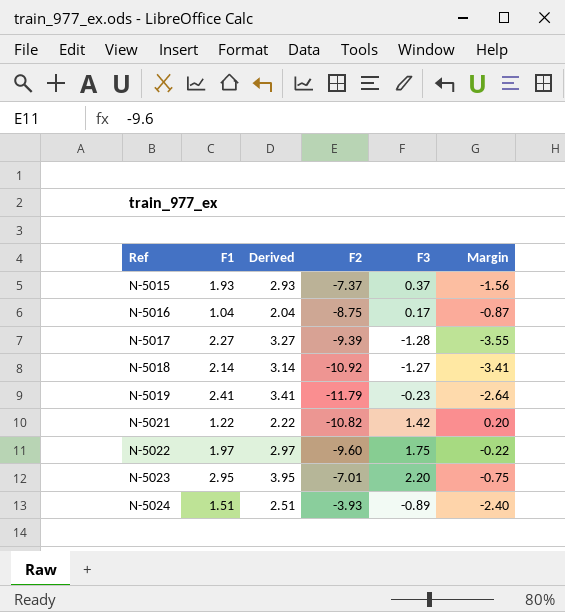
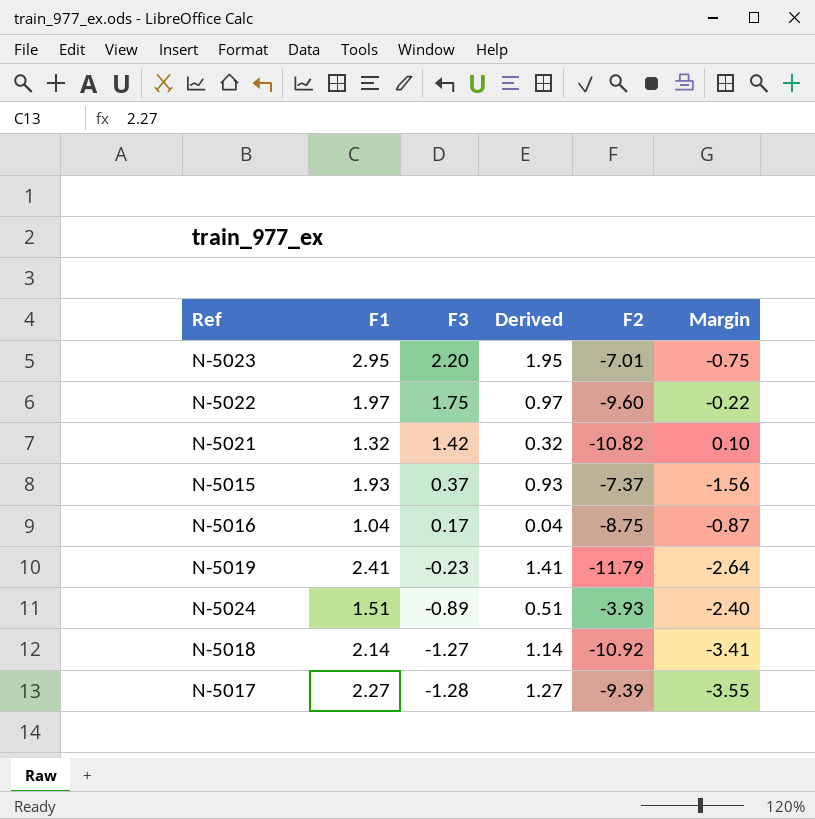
row order: Ref ascending -> F3 descending
column F3 | position: 5 -> 3
column Derived | formula: [F1] + 1 -> [F1] - 1
N-5021 | F1: 1.22 -> 1.32
N-5021 | Margin: 0.20 -> 0.10

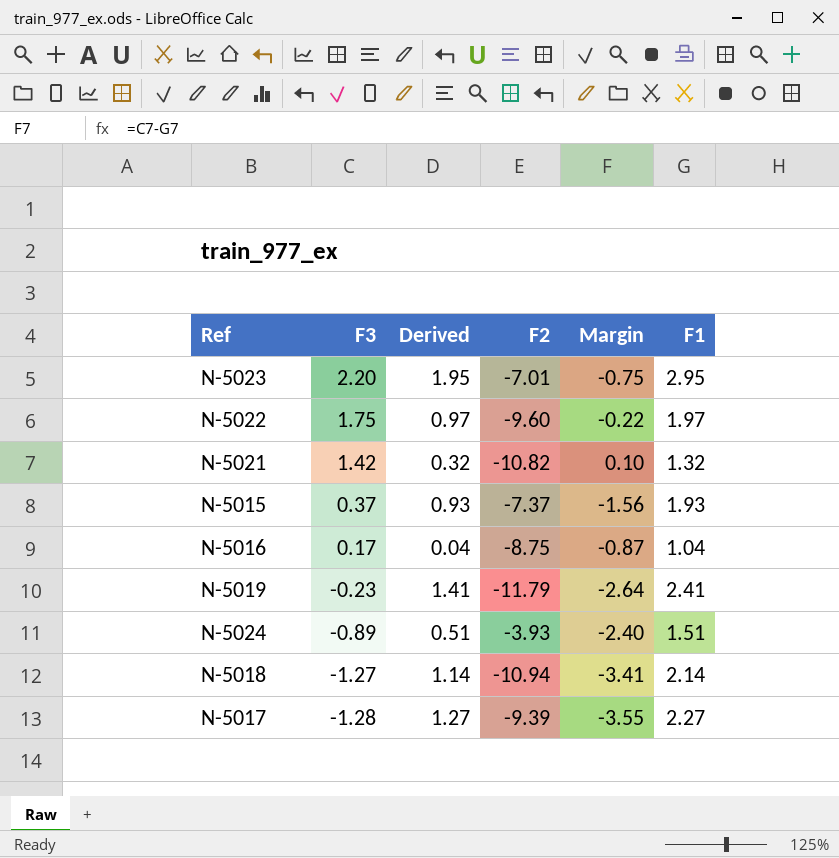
column F1 | position: 2 -> 6
N-5018 | F2: -10.92 -> -10.94

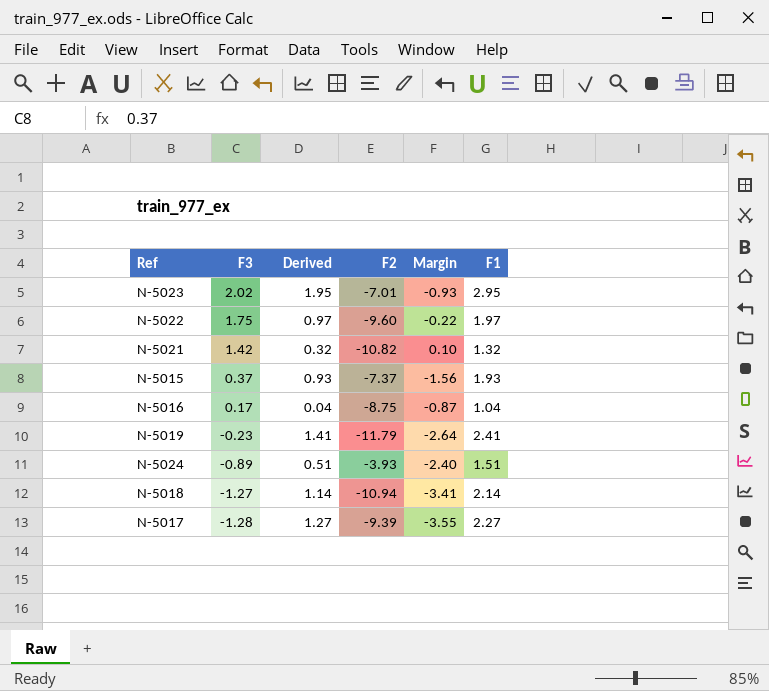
N-5023 | F3: 2.20 -> 2.02
N-5023 | Margin: -0.75 -> -0.93

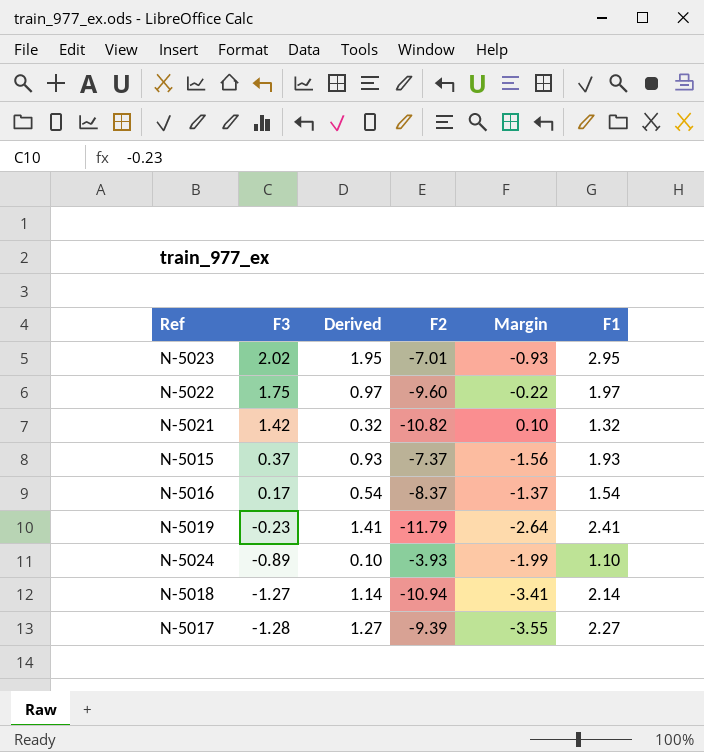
N-5016 | Derived: 0.04 -> 0.54
N-5016 | F2: -8.75 -> -8.37
N-5016 | Margin: -0.87 -> -1.37
N-5016 | F1: 1.04 -> 1.54
N-5024 | Derived: 0.51 -> 0.10
N-5024 | Margin: -2.40 -> -1.99
N-5024 | F1: 1.51 -> 1.10

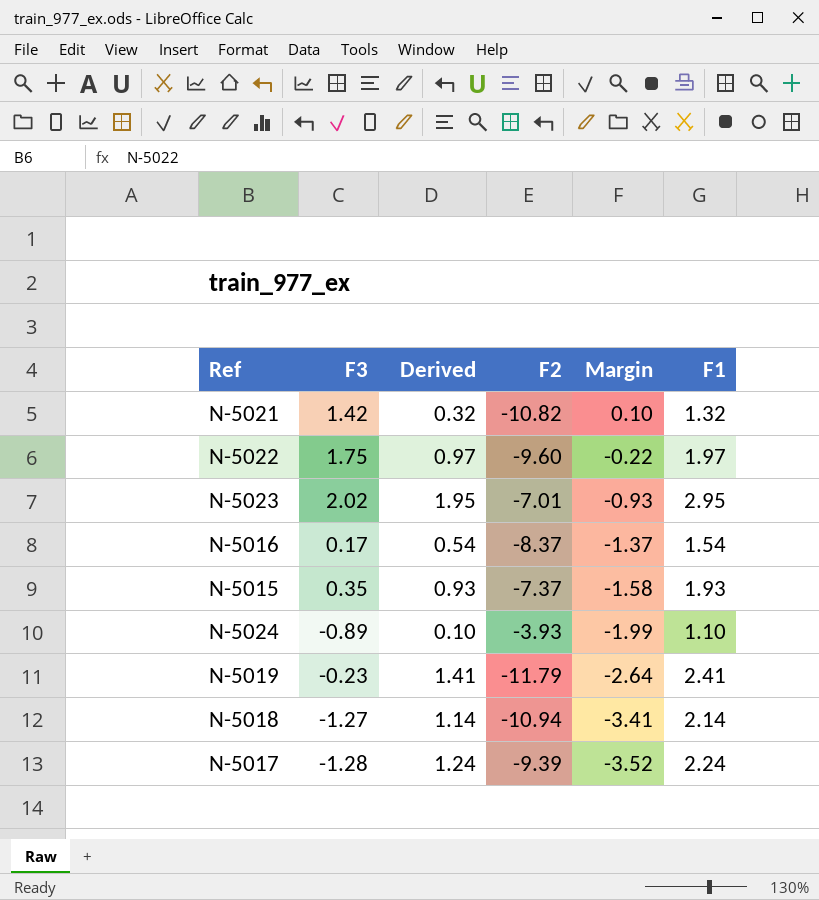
row order: F3 descending -> Margin descending
N-5015 | F3: 0.37 -> 0.35
N-5015 | Margin: -1.56 -> -1.58
N-5017 | Derived: 1.27 -> 1.24
N-5017 | Margin: -3.55 -> -3.52
N-5017 | F1: 2.27 -> 2.24

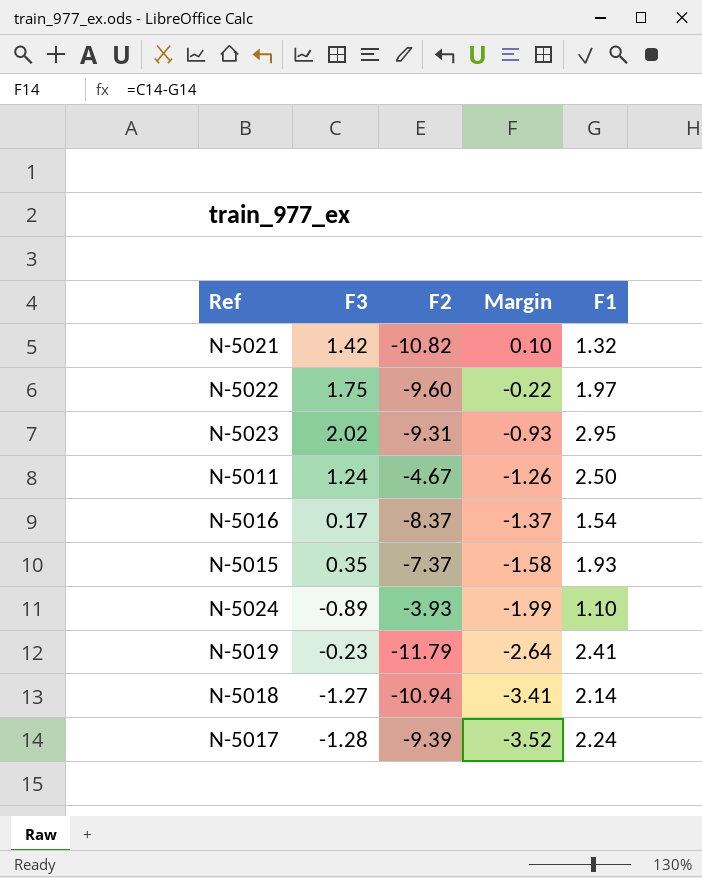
column Derived | formula: [F1] - 1 -> none
N-5023 | F2: -7.01 -> -9.31
row N-5011: none -> 1.24 | -4.67 | -1.26 | 2.50

